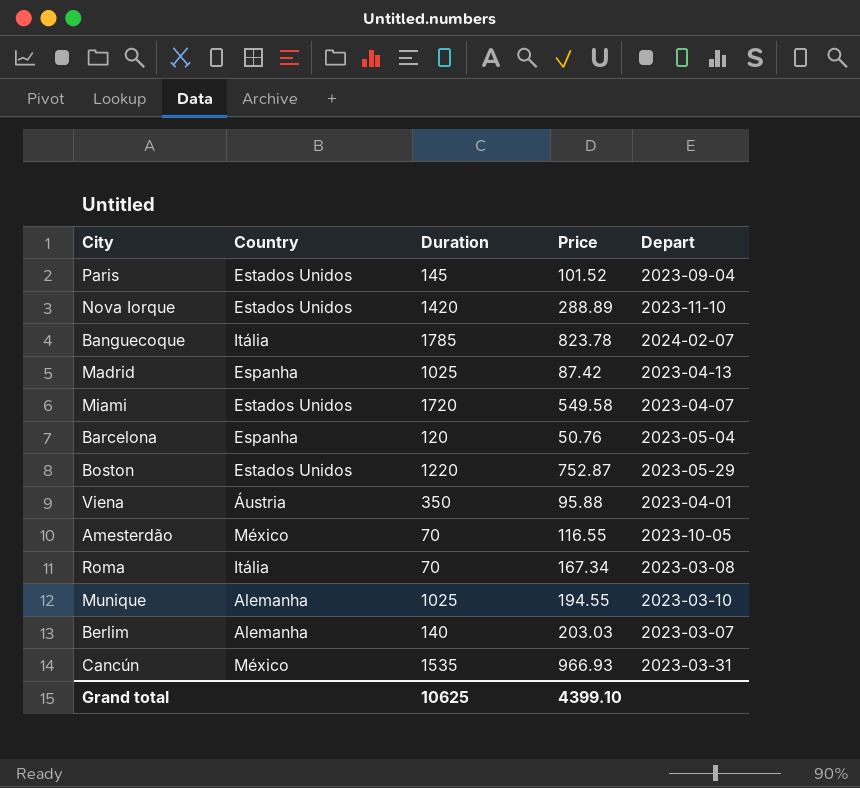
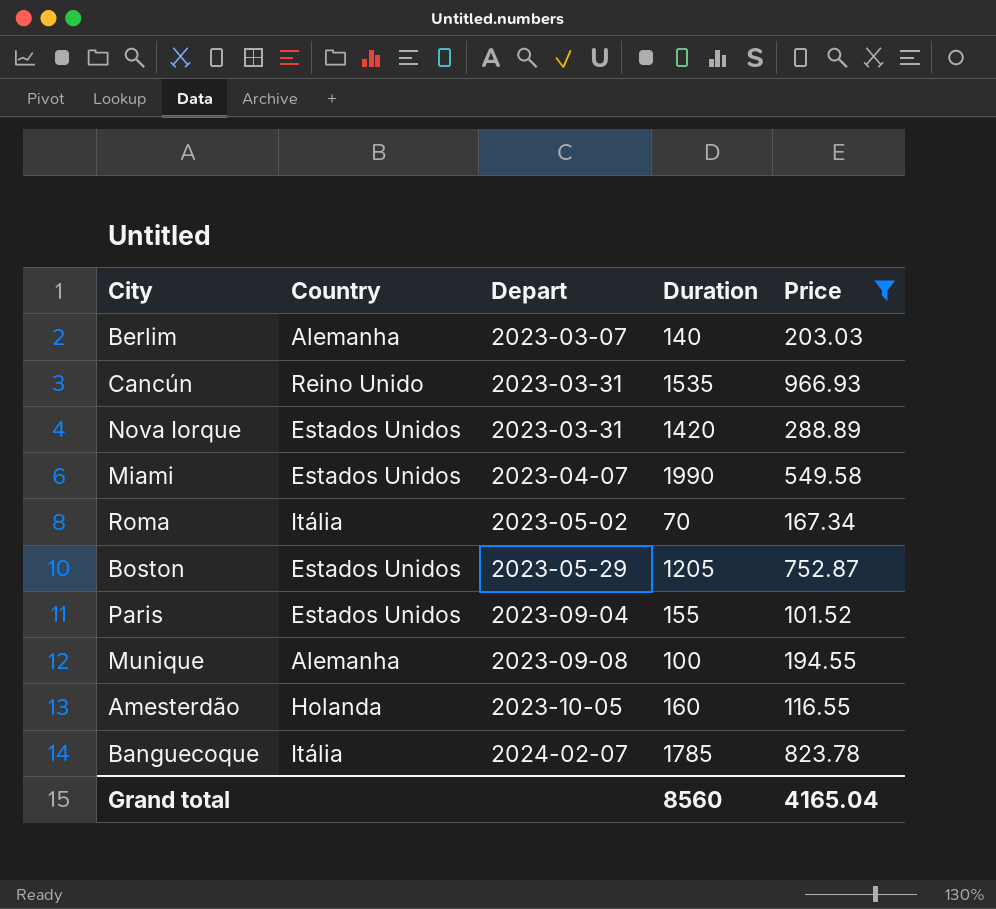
filter: none -> Price >= 101.52
row order: none -> Depart ascending
column Depart | position: 5 -> 3
Cancún | Country: México -> Reino Unido
Nova Iorque | Depart: 2023-11-10 -> 2023-03-31
Miami | Duration: 1720 -> 1990
Roma | Depart: 2023-03-08 -> 2023-05-02
Boston | Duration: 1220 -> 1205
Paris | Duration: 145 -> 155
Munique | Depart: 2023-03-10 -> 2023-09-08
Munique | Duration: 1025 -> 100
Amesterdão | Country: México -> Holanda
Amesterdão | Duration: 70 -> 160
Grand total | Duration: 10625 -> 8560
Grand total | Price: 4399.10 -> 4165.04

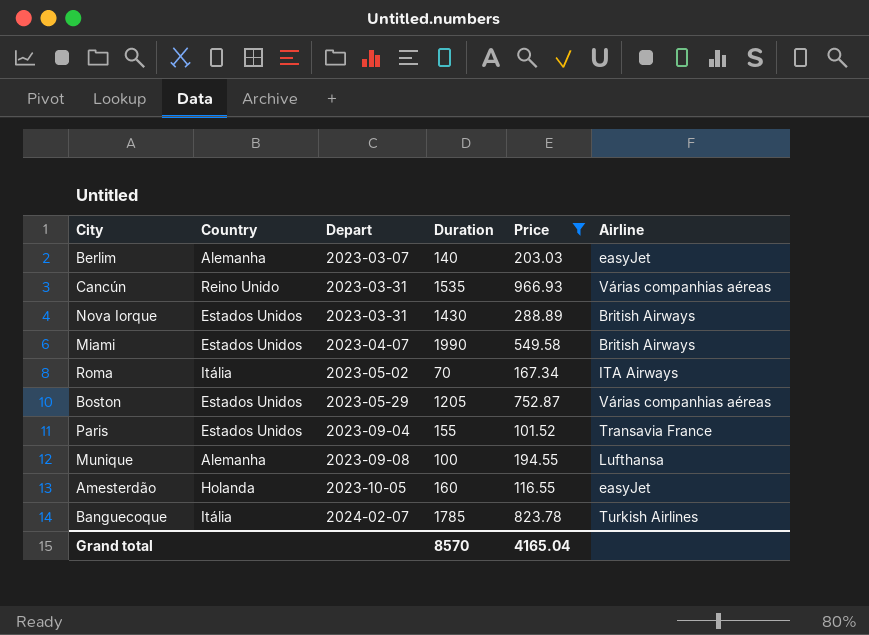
column Airline | position: none -> 6
Nova Iorque | Duration: 1420 -> 1430
Grand total | Duration: 8560 -> 8570

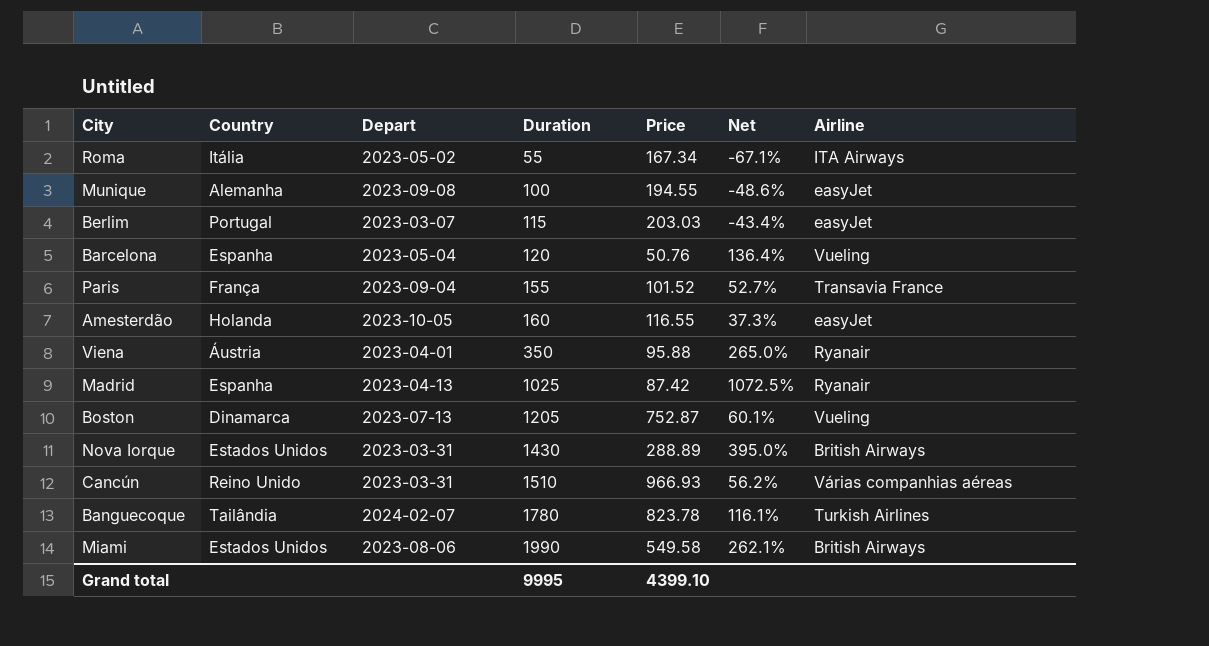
filter: Price >= 101.52 -> none
row order: Depart ascending -> Duration ascending
column Net | formula: none -> ([Duration] - [Price]) / [Price]
Roma | Duration: 70 -> 55
Munique | Airline: Lufthansa -> easyJet
Berlim | Country: Alemanha -> Portugal
Berlim | Duration: 140 -> 115
Paris | Country: Estados Unidos -> França
Boston | Country: Estados Unidos -> Dinamarca
Boston | Depart: 2023-05-29 -> 2023-07-13
Boston | Airline: Várias companhias aéreas -> Vueling
Cancún | Duration: 1535 -> 1510
Banguecoque | Country: Itália -> Tailândia
Banguecoque | Duration: 1785 -> 1780
Miami | Depart: 2023-04-07 -> 2023-08-06
Grand total | Duration: 8570 -> 9995
Grand total | Price: 4165.04 -> 4399.10

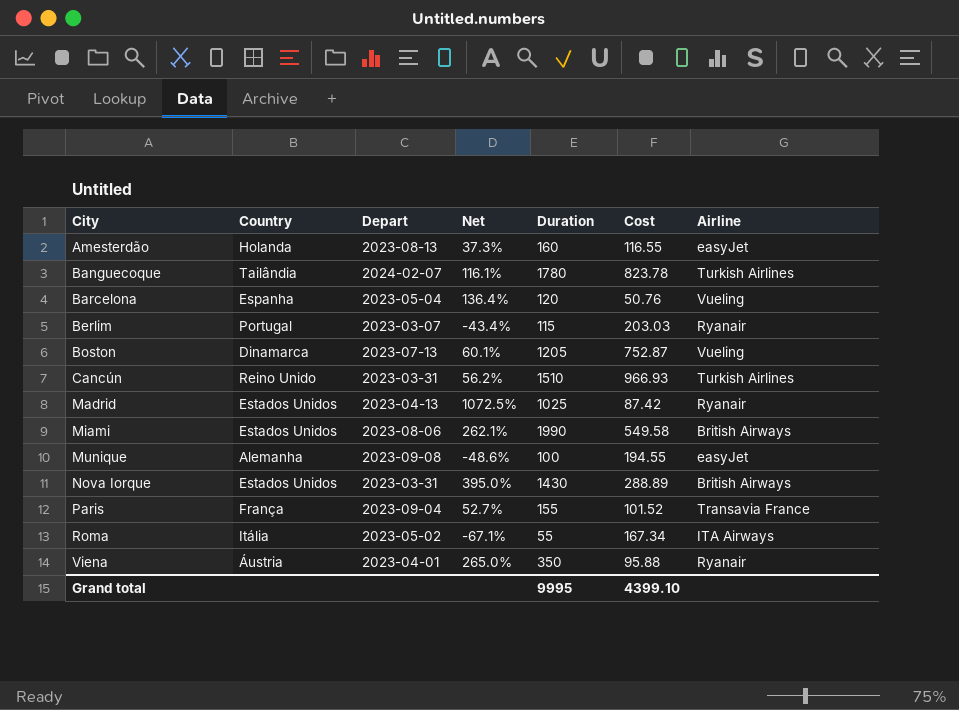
row order: Duration ascending -> City ascending
column Net | position: 6 -> 4
column name: Price -> Cost
Amesterdão | Depart: 2023-10-05 -> 2023-08-13
Berlim | Airline: easyJet -> Ryanair
Cancún | Airline: Várias companhias aéreas -> Turkish Airlines
Madrid | Country: Espanha -> Estados Unidos

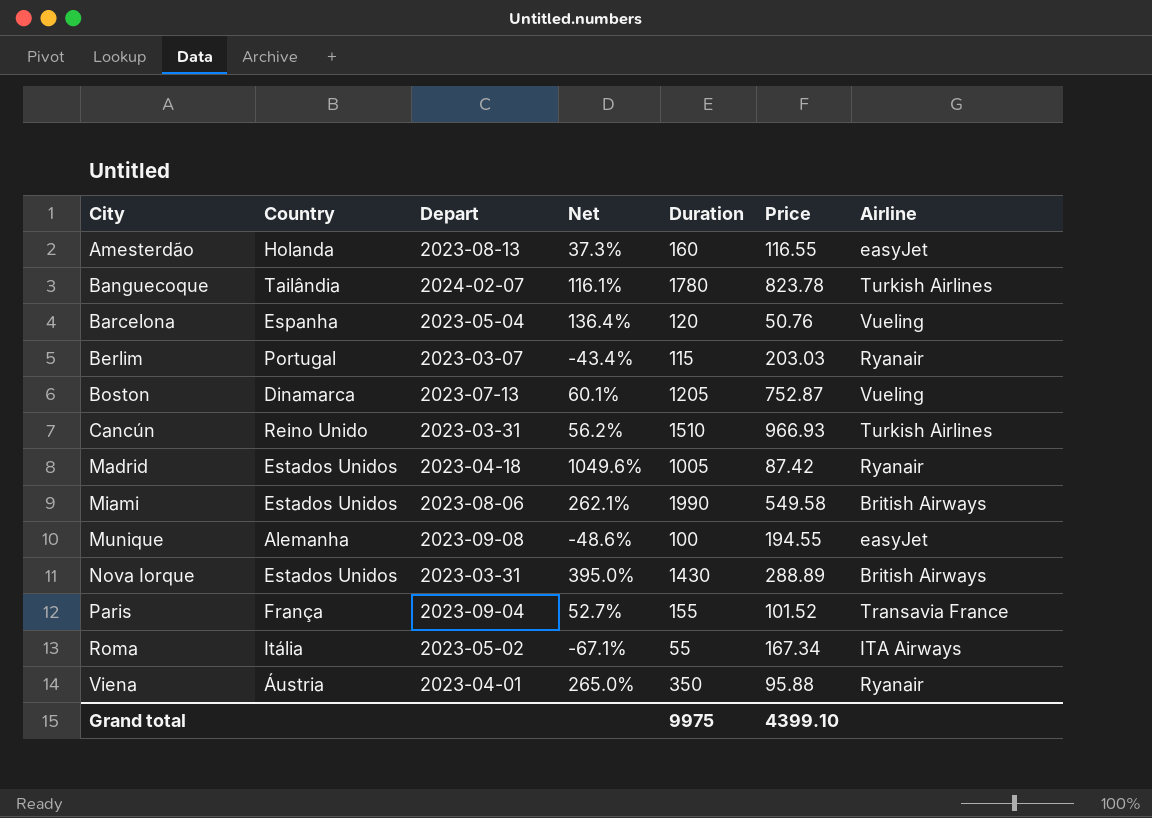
column name: Cost -> Price
Madrid | Depart: 2023-04-13 -> 2023-04-18
Madrid | Net: 1072.5% -> 1049.6%
Madrid | Duration: 1025 -> 1005
Grand total | Duration: 9995 -> 9975

